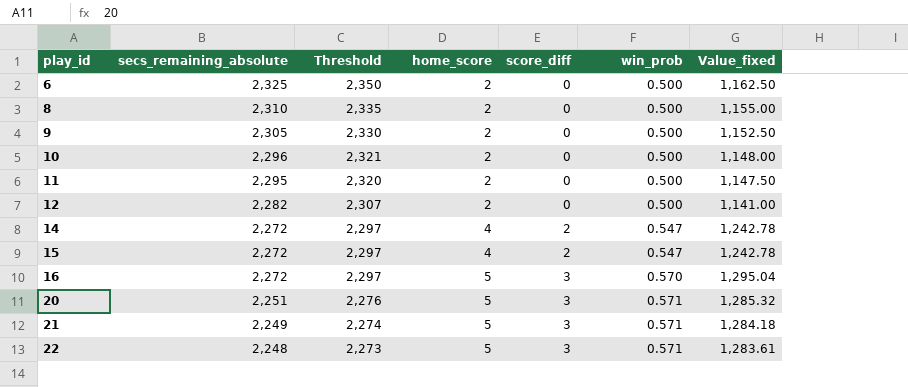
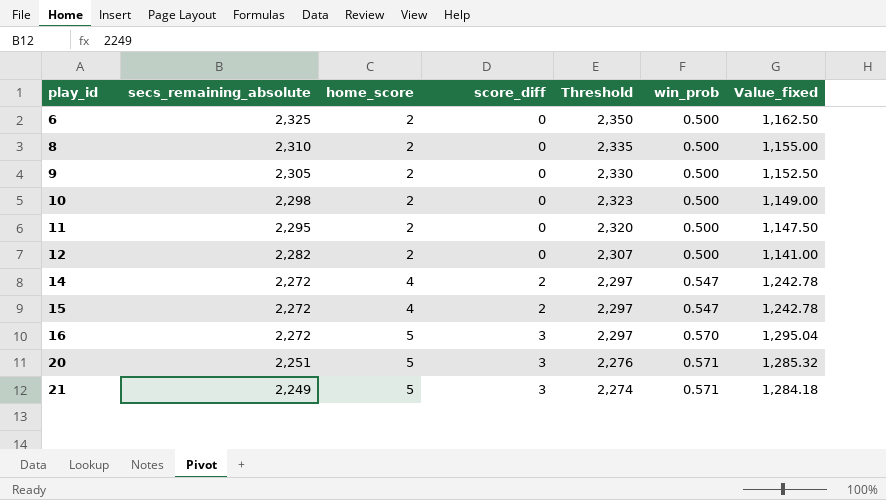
column Threshold | position: 3 -> 5
row 22: 2,248 | 2,273 | 5 | 3 | 0.571 | 1,283.61 -> none
10 | secs_remaining_absolute: 2,296 -> 2,298
10 | Threshold: 2,321 -> 2,323
10 | Value_fixed: 1,148.00 -> 1,149.00

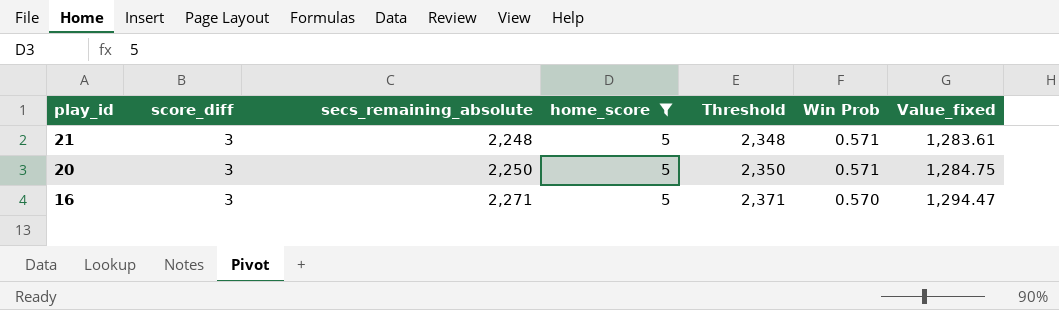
filter: none -> home_score = 5
row order: play_id ascending -> play_id descending
column score_diff | position: 4 -> 2
column Threshold | formula: [secs_remaining_absolute] + 25 -> [secs_remaining_absolute] + 100
column name: win_prob -> Win Prob
21 | secs_remaining_absolute: 2,249 -> 2,248
21 | Value_fixed: 1,284.18 -> 1,283.61
20 | secs_remaining_absolute: 2,251 -> 2,250
20 | Value_fixed: 1,285.32 -> 1,284.75
16 | secs_remaining_absolute: 2,272 -> 2,271
16 | Value_fixed: 1,295.04 -> 1,294.47

